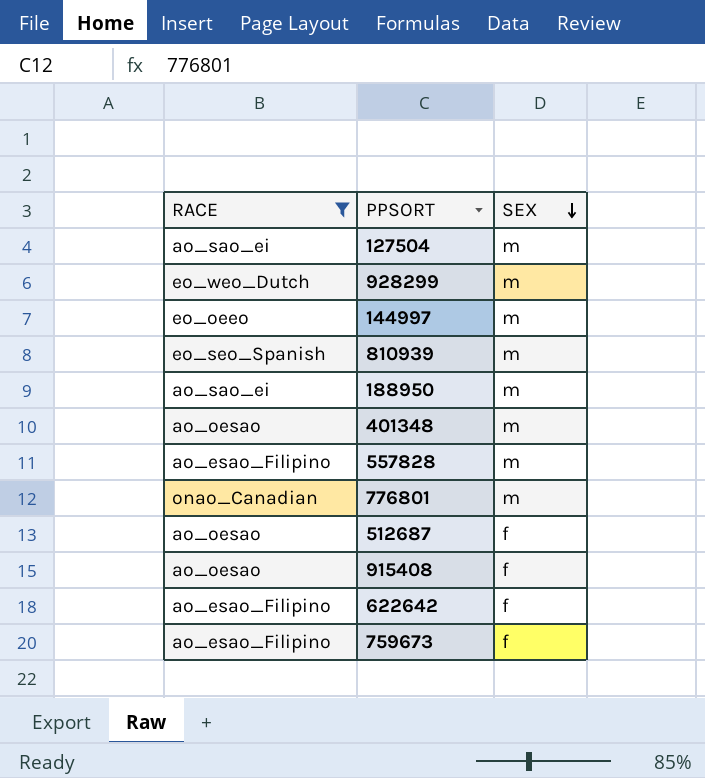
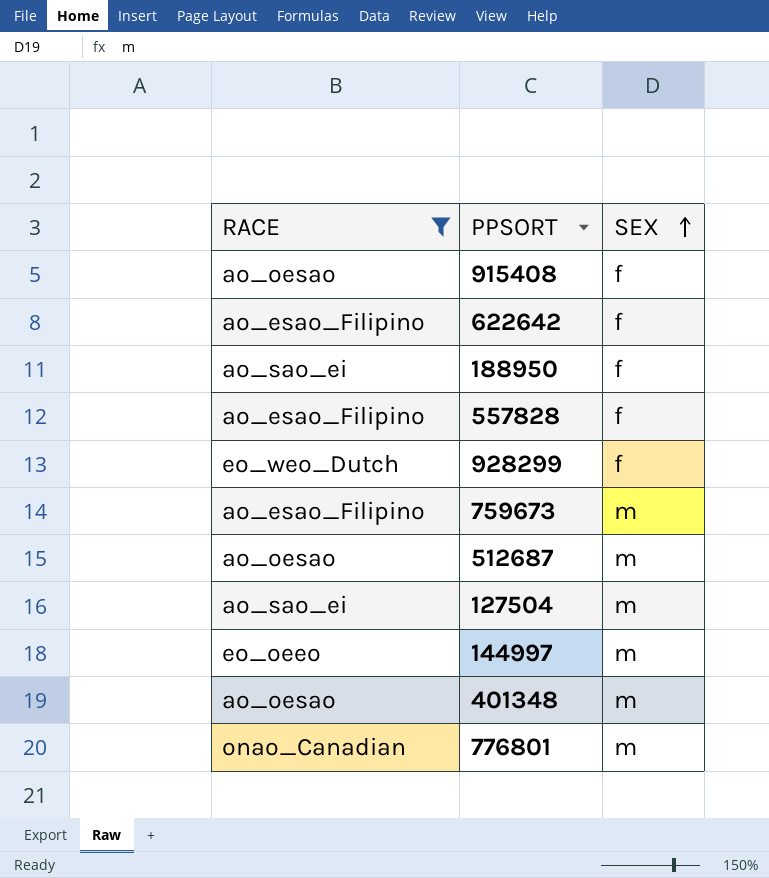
row order: SEX descending -> SEX ascending
row 810939: eo_seo_Spanish | m -> none
188950 | SEX: m -> f
557828 | SEX: m -> f
928299 | SEX: m -> f
759673 | SEX: f -> m
512687 | SEX: f -> m

